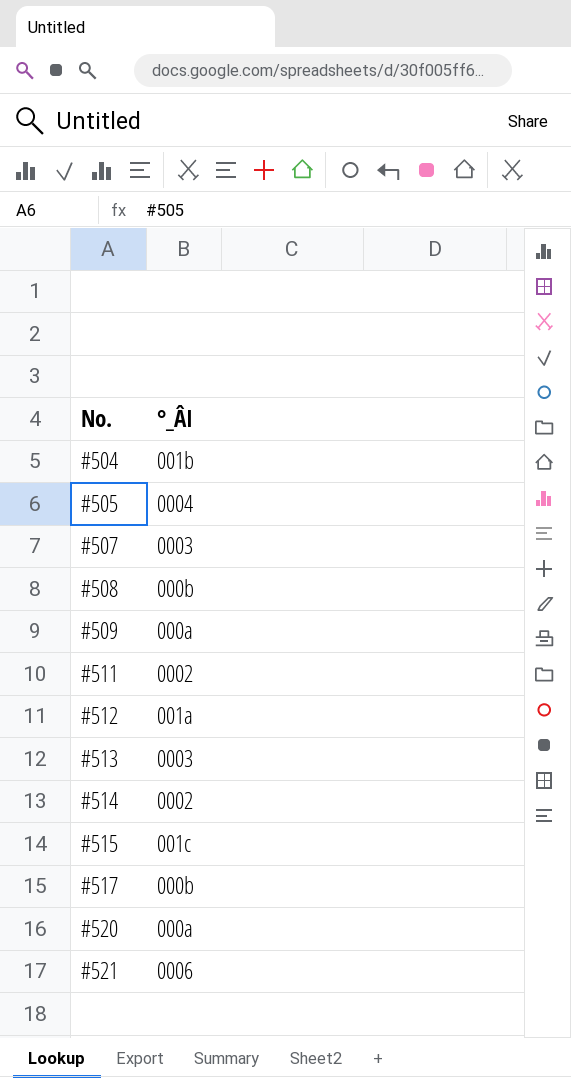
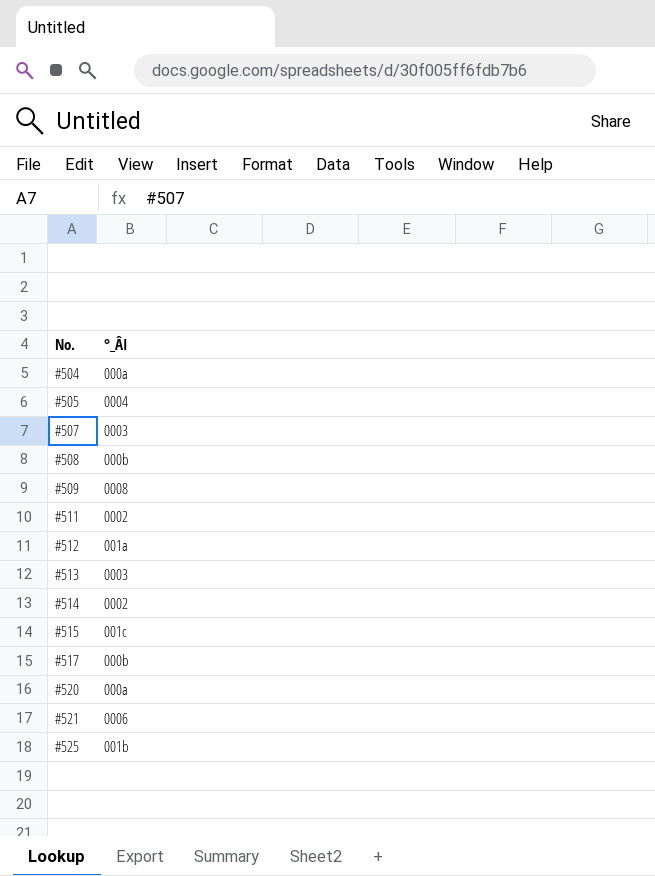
#504 | °_ÂI: 001b -> 000a
#509 | °_ÂI: 000a -> 0008
row #525: none -> 001b

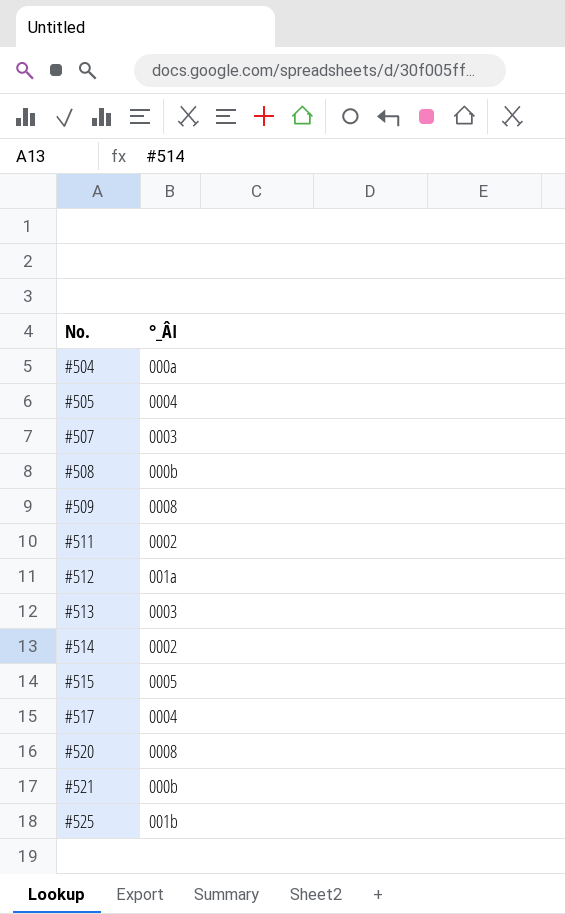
#515 | °_ÂI: 001c -> 0005
#517 | °_ÂI: 000b -> 0004
#520 | °_ÂI: 000a -> 0008
#521 | °_ÂI: 0006 -> 000b

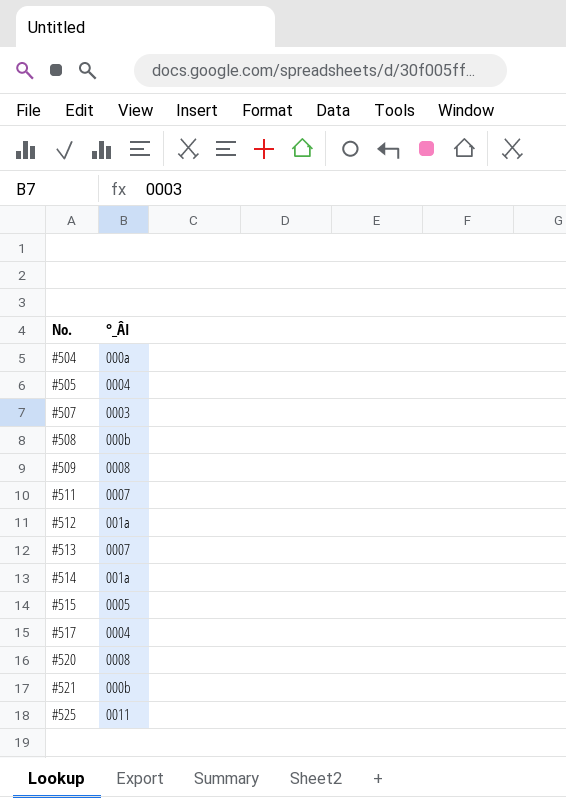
#511 | °_ÂI: 0002 -> 0007
#513 | °_ÂI: 0003 -> 0007
#514 | °_ÂI: 0002 -> 001a
#525 | °_ÂI: 001b -> 0011

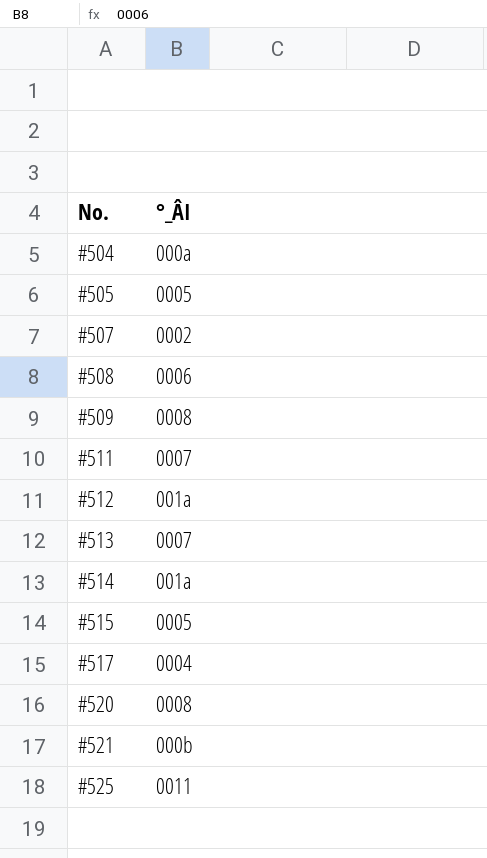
#505 | °_ÂI: 0004 -> 0005
#507 | °_ÂI: 0003 -> 0002
#508 | °_ÂI: 000b -> 0006

